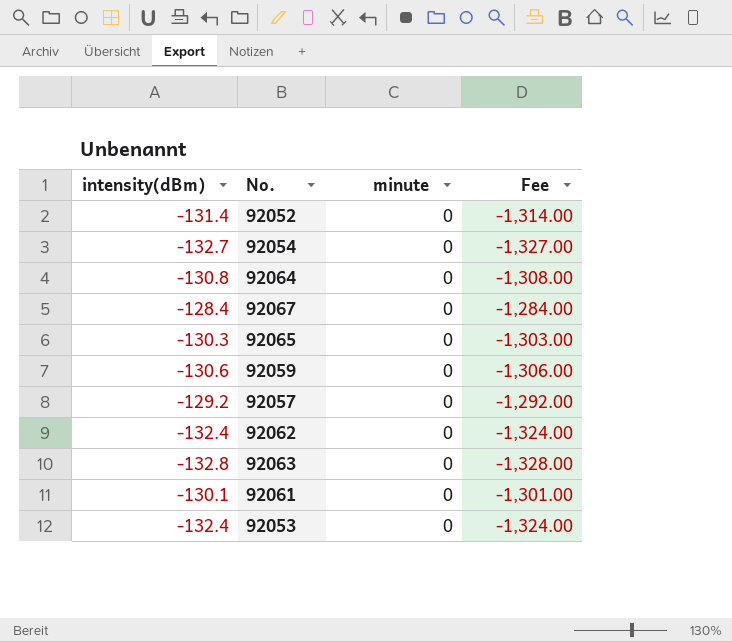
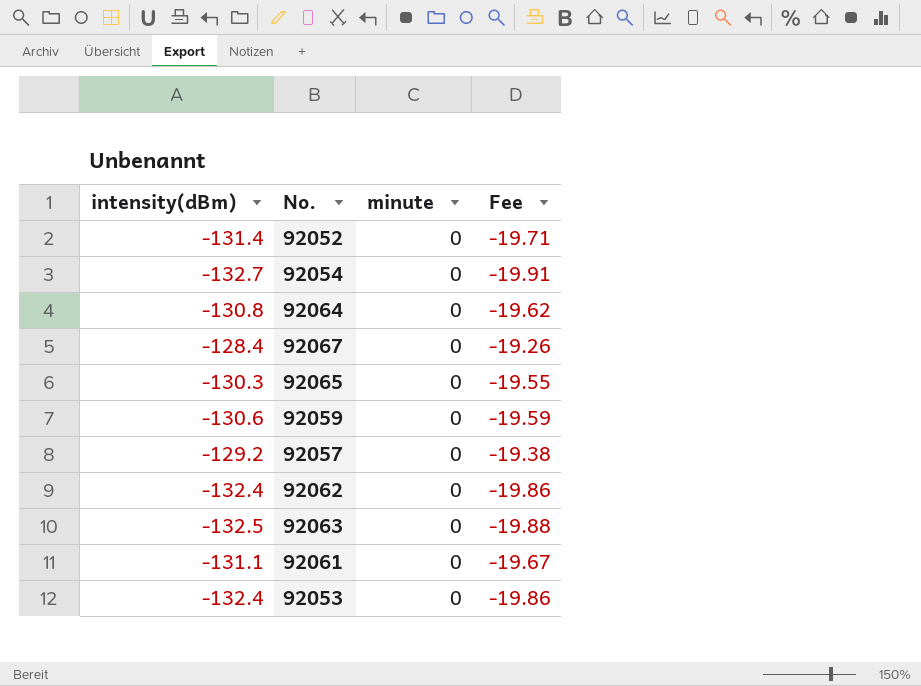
column Fee | formula: [intensity(dBm)] * 10 -> [intensity(dBm)] * 0.15
92063 | intensity(dBm): -132.8 -> -132.5
92061 | intensity(dBm): -130.1 -> -131.1

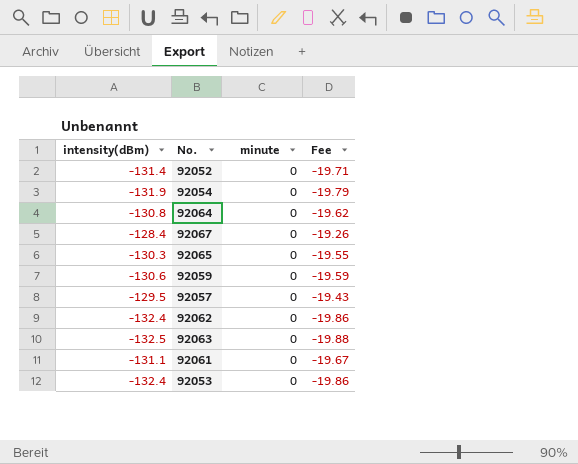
92054 | intensity(dBm): -132.7 -> -131.9
92054 | Fee: -19.91 -> -19.79
92057 | intensity(dBm): -129.2 -> -129.5
92057 | Fee: -19.38 -> -19.43

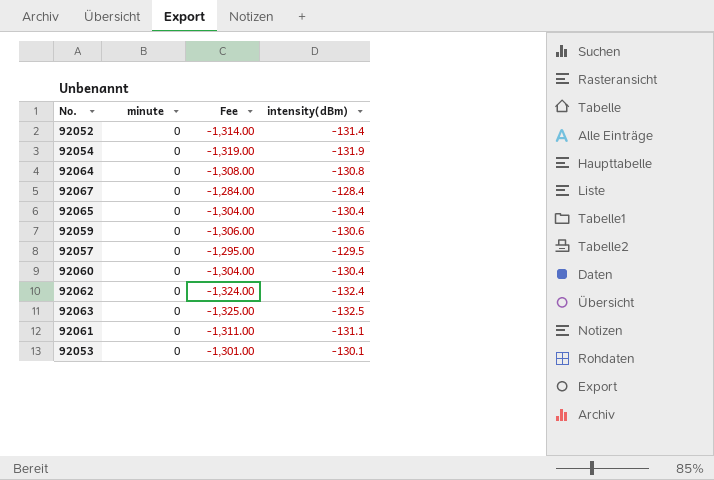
column Fee | formula: [intensity(dBm)] * 0.15 -> [intensity(dBm)] * 10
column intensity(dBm) | position: 1 -> 4
92065 | intensity(dBm): -130.3 -> -130.4
row 92060: none -> 0 | -1,304.00 | -130.4
92053 | intensity(dBm): -132.4 -> -130.1

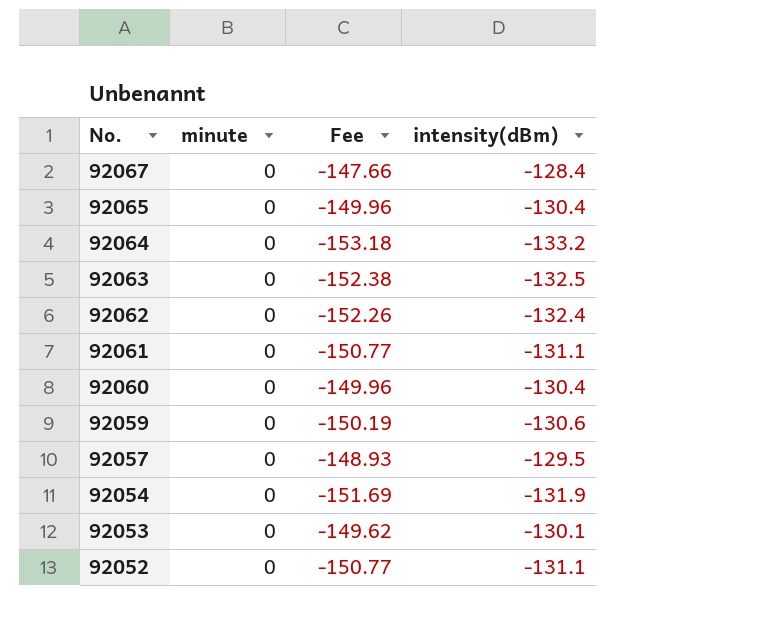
row order: none -> No. descending
column Fee | formula: [intensity(dBm)] * 10 -> [intensity(dBm)] * 1.15
92064 | intensity(dBm): -130.8 -> -133.2
92052 | intensity(dBm): -131.4 -> -131.1

